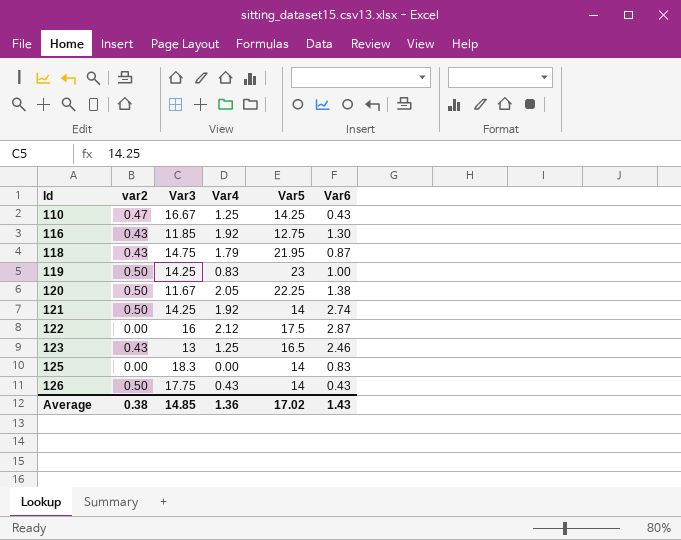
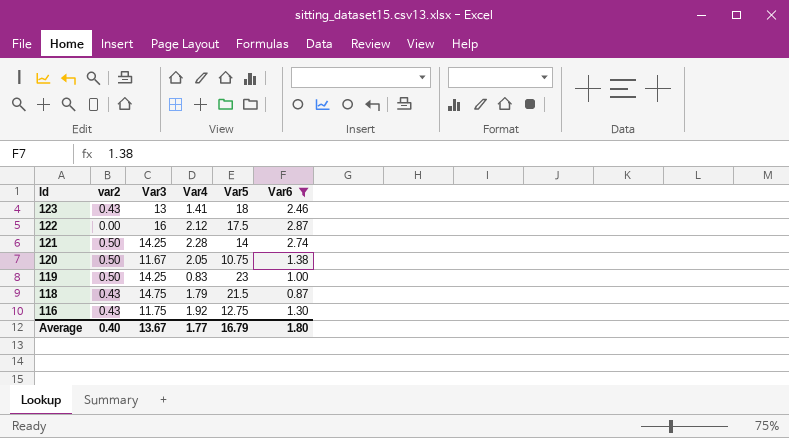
filter: none -> Var6 >= 0.87
row order: Id ascending -> Id descending
123 | Var4: 1.25 -> 1.41
123 | Var5: 16.5 -> 18
121 | Var4: 1.92 -> 2.28
120 | Var5: 22.25 -> 10.75
118 | Var5: 21.95 -> 21.5
116 | Var3: 11.85 -> 11.75
Average | var2: 0.38 -> 0.40
Average | Var3: 14.85 -> 13.67
Average | Var4: 1.36 -> 1.77
Average | Var5: 17.02 -> 16.79
Average | Var6: 1.43 -> 1.80

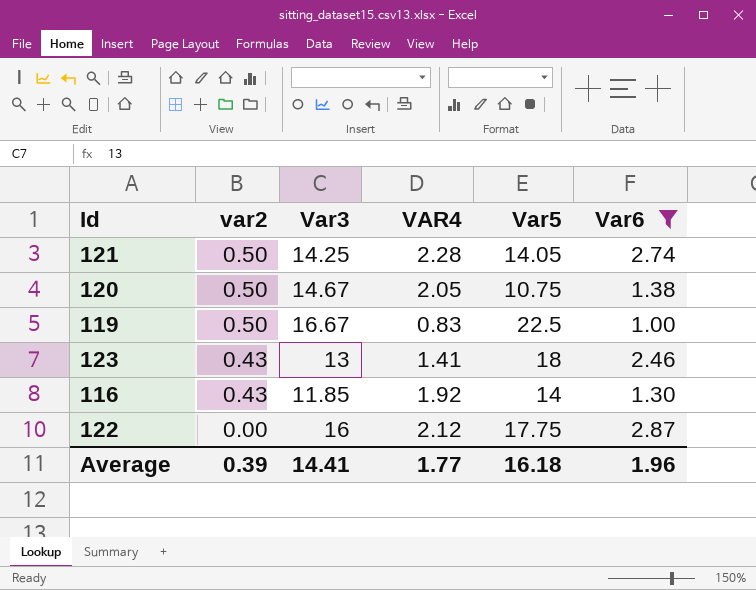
row order: Id descending -> var2 descending
column name: Var4 -> VAR4
row 118: 0.43 | 14.75 | 1.79 | 21.5 | 0.87 -> none
121 | Var5: 14 -> 14.05
120 | Var3: 11.67 -> 14.67
119 | Var3: 14.25 -> 16.67
119 | Var5: 23 -> 22.5
116 | Var3: 11.75 -> 11.85
116 | Var5: 12.75 -> 14
122 | Var5: 17.5 -> 17.75
Average | var2: 0.40 -> 0.39
Average | Var3: 13.67 -> 14.41
Average | Var5: 16.79 -> 16.18
Average | Var6: 1.80 -> 1.96

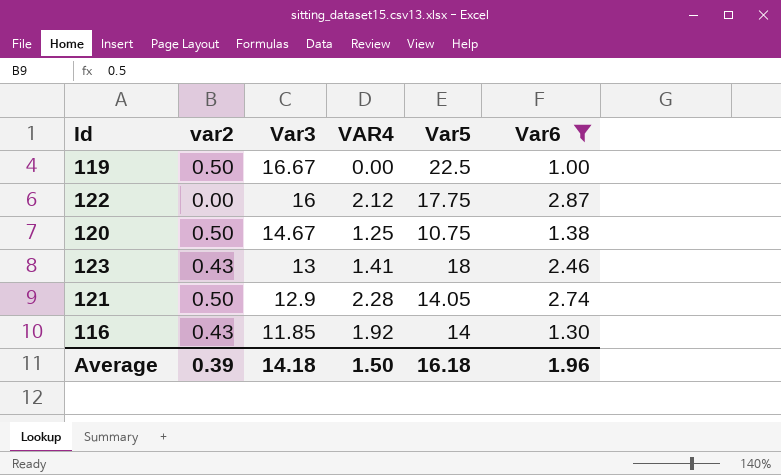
row order: var2 descending -> Var3 descending
119 | VAR4: 0.83 -> 0.00
120 | VAR4: 2.05 -> 1.25
121 | Var3: 14.25 -> 12.9
Average | Var3: 14.41 -> 14.18
Average | VAR4: 1.77 -> 1.50

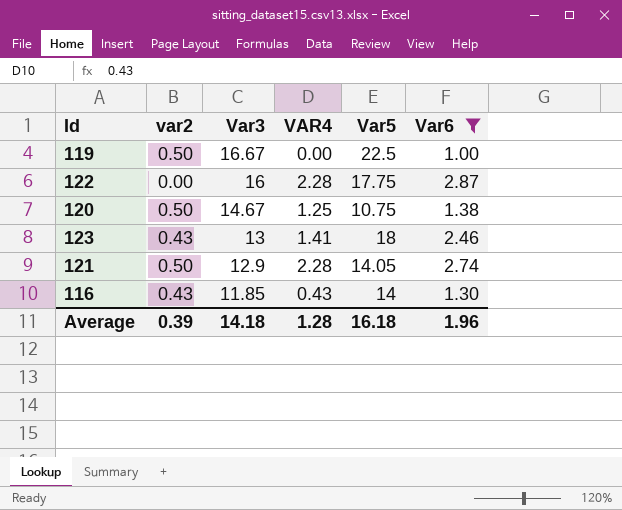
122 | VAR4: 2.12 -> 2.28
116 | VAR4: 1.92 -> 0.43
Average | VAR4: 1.50 -> 1.28

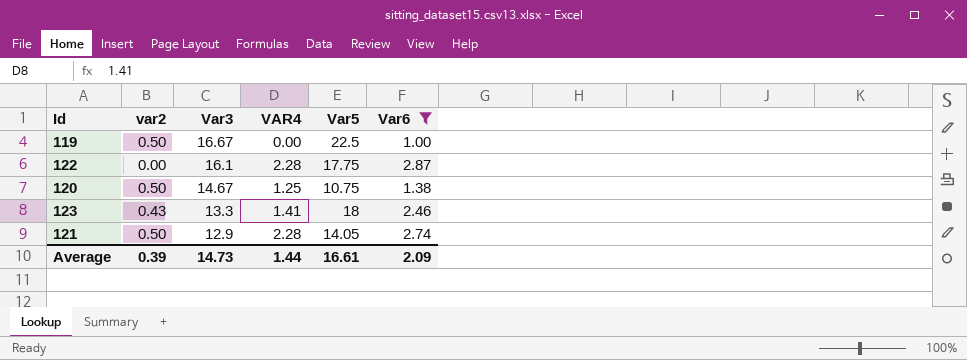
row 116: 0.43 | 11.85 | 0.43 | 14 | 1.30 -> none
122 | Var3: 16 -> 16.1
123 | Var3: 13 -> 13.3
Average | Var3: 14.18 -> 14.73
Average | VAR4: 1.28 -> 1.44
Average | Var5: 16.18 -> 16.61
Average | Var6: 1.96 -> 2.09

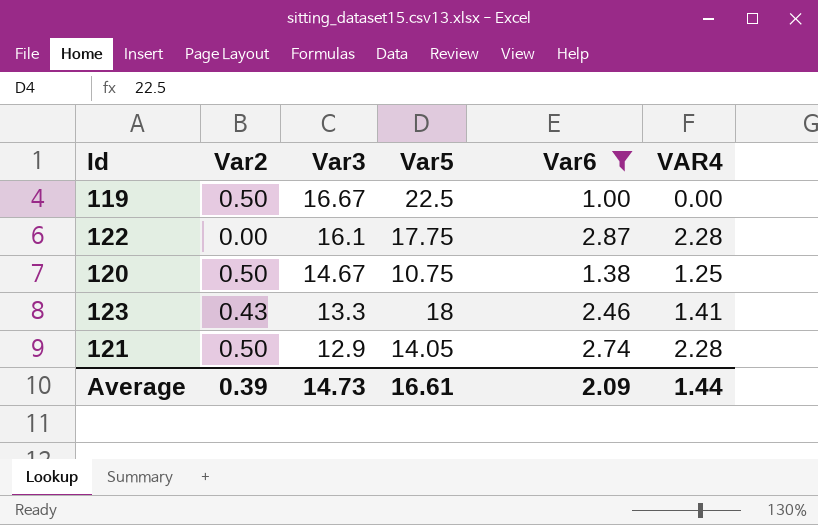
column name: var2 -> Var2
column VAR4 | position: 4 -> 6

